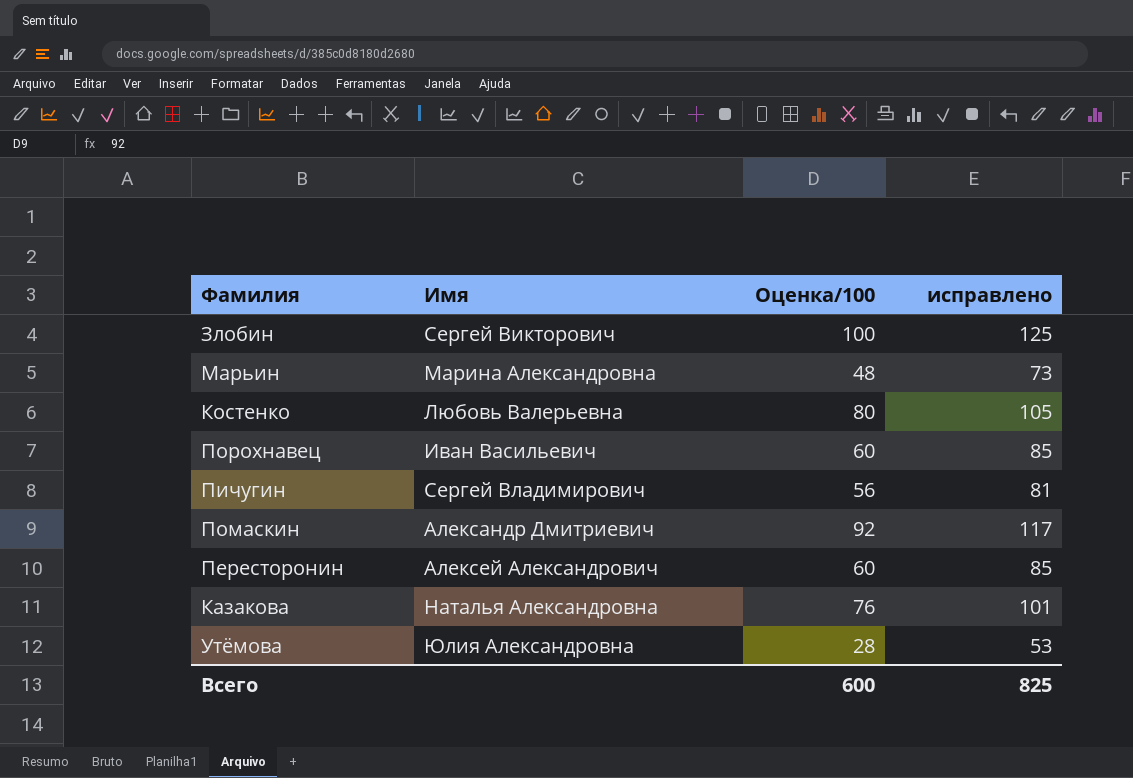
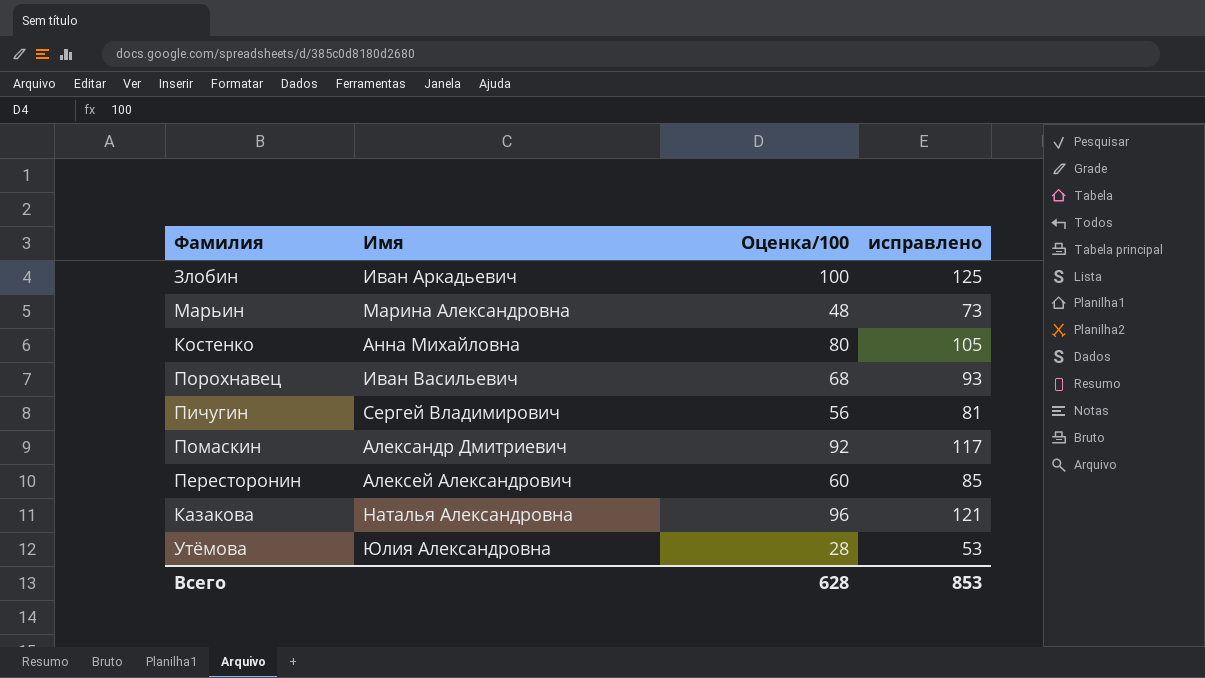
Злобин | Имя: Сергей Викторович -> Иван Аркадьевич
Костенко | Имя: Любовь Валерьевна -> Анна Михайловна
Порохнавец | Оценка/100: 60 -> 68
Порохнавец | исправлено: 85 -> 93
Казакова | Оценка/100: 76 -> 96
Казакова | исправлено: 101 -> 121
Всего | Оценка/100: 600 -> 628
Всего | исправлено: 825 -> 853

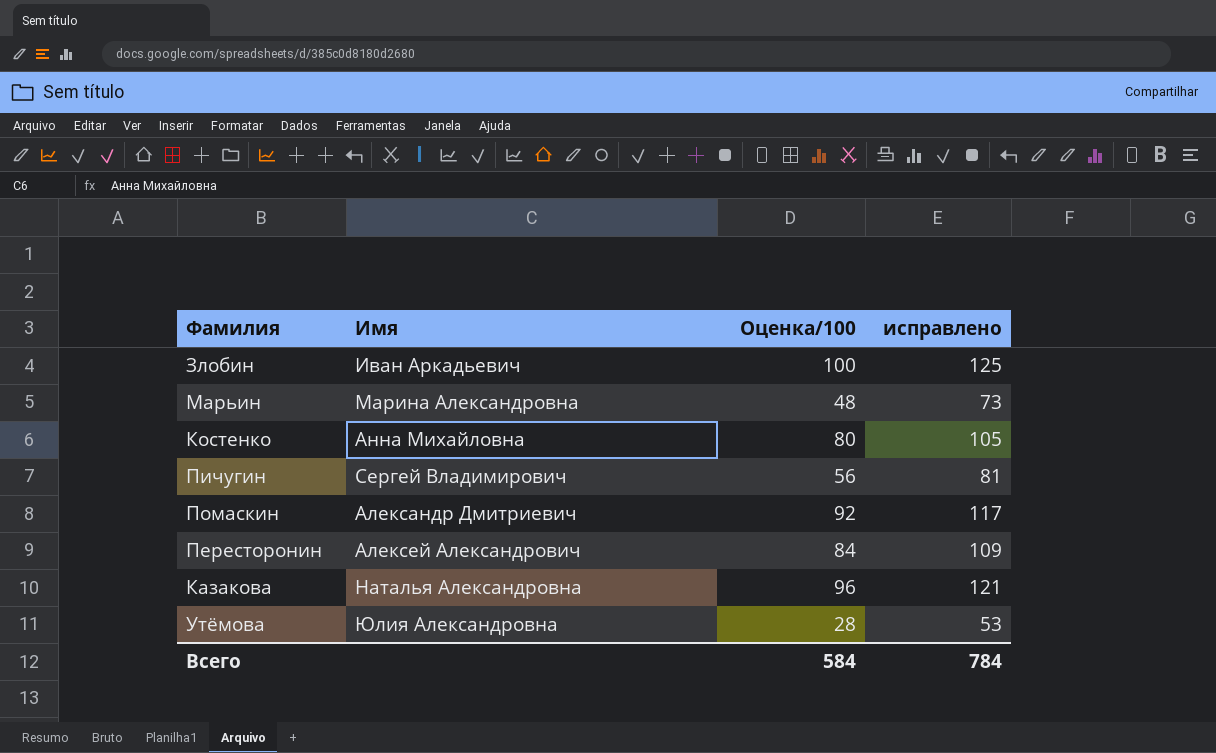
row Порохнавец: Иван Васильевич | 68 | 93 -> none
Пересторонин | Оценка/100: 60 -> 84
Пересторонин | исправлено: 85 -> 109
Всего | Оценка/100: 628 -> 584
Всего | исправлено: 853 -> 784

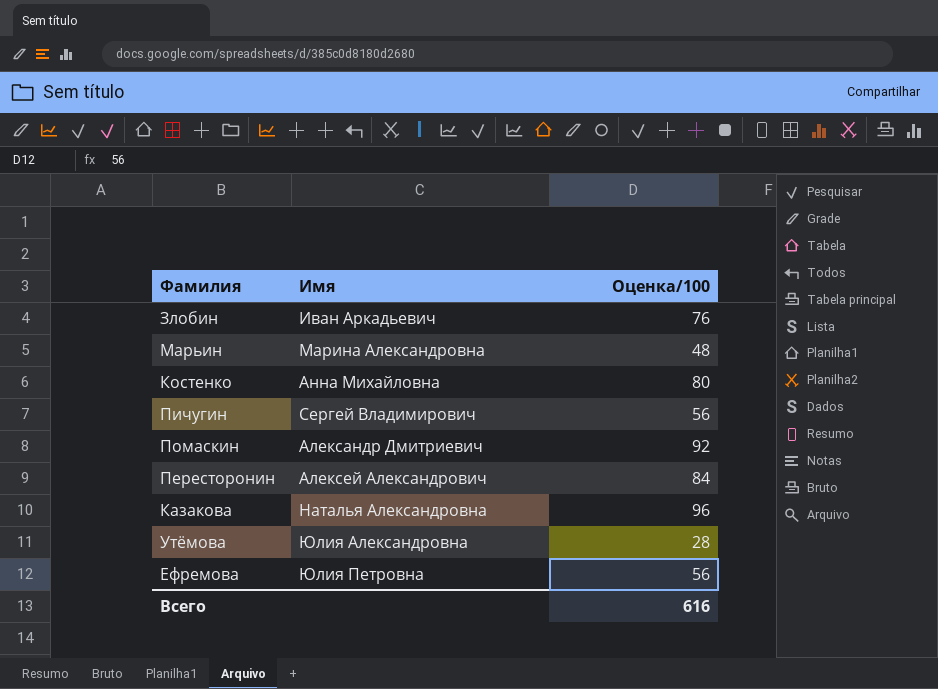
column исправлено | formula: [Оценка/100] + 25 -> none
Злобин | Оценка/100: 100 -> 76
row Ефремова: none -> Юлия Петровна | 56
Всего | Оценка/100: 584 -> 616

